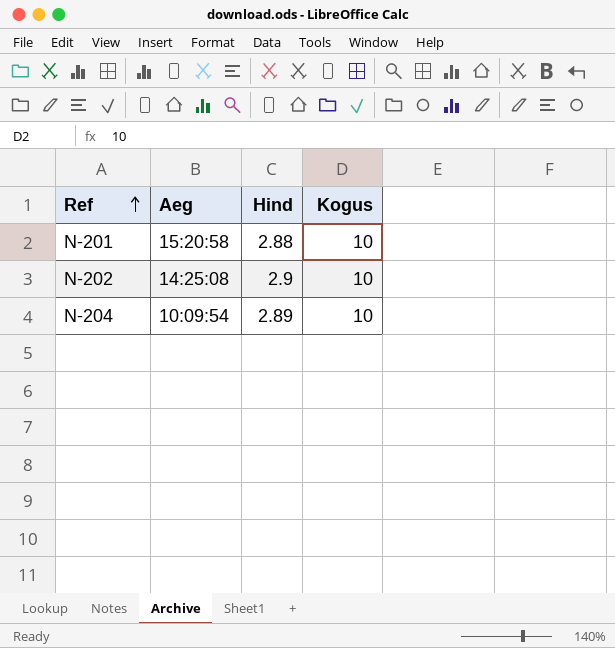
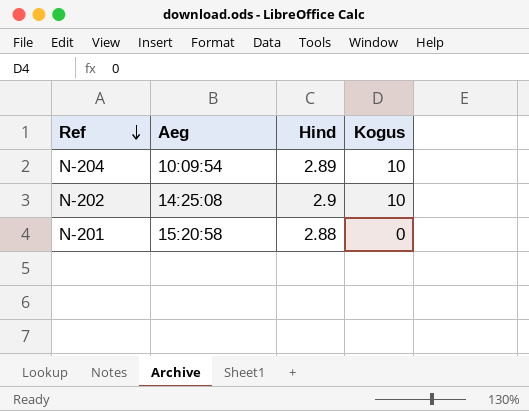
row order: Ref ascending -> Ref descending
N-201 | Kogus: 10 -> 0

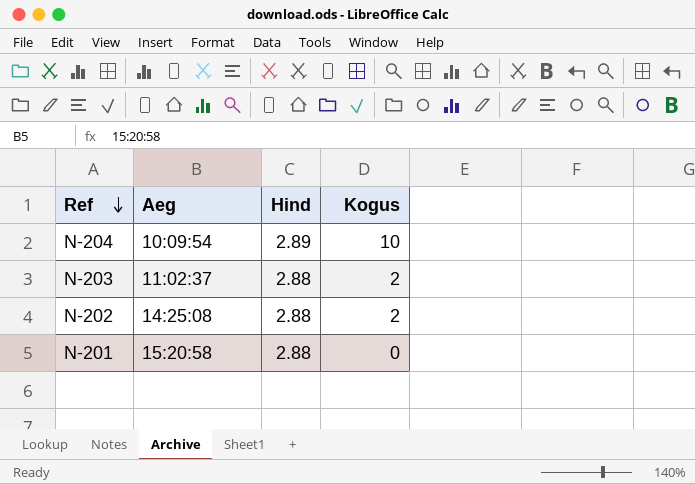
row N-203: none -> 11:02:37 | 2.88 | 2
N-202 | Hind: 2.9 -> 2.88
N-202 | Kogus: 10 -> 2

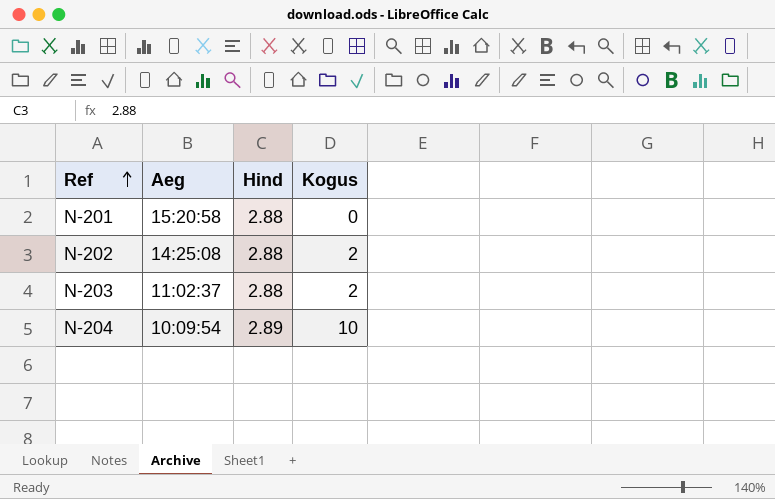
row order: Ref descending -> Ref ascending

